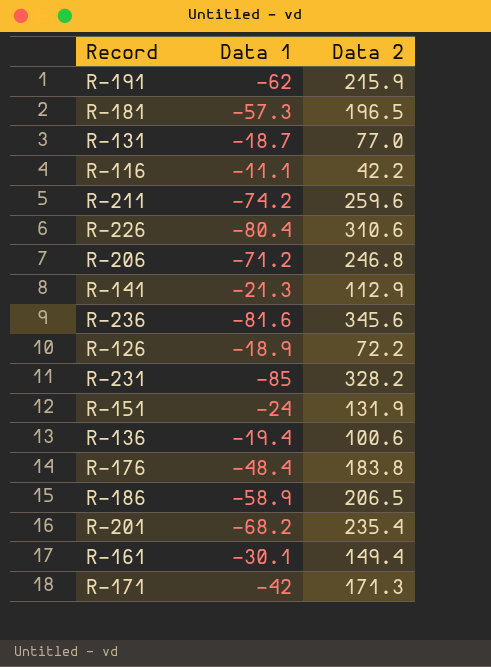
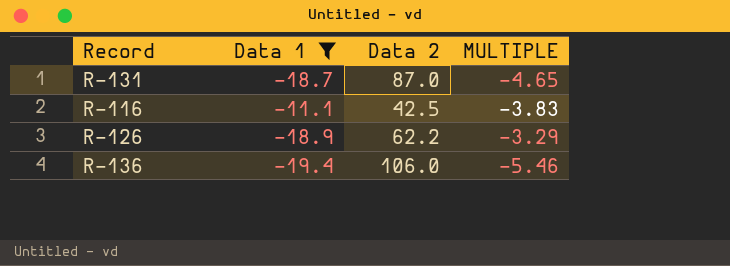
filter: none -> Data 1 >= -19.4
column MULTIPLE | formula: none -> [Data 2] / [Data 1]
R-131 | Data 2: 77.0 -> 87.0
R-116 | Data 2: 42.2 -> 42.5
R-126 | Data 2: 72.2 -> 62.2
R-136 | Data 2: 100.6 -> 106.0

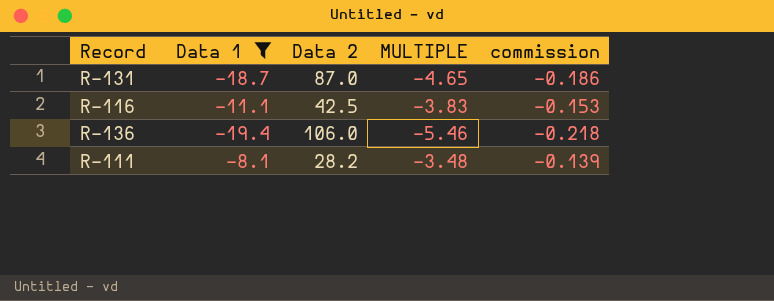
column commission | formula: none -> [MULTIPLE] * 0.04
row R-126: -18.9 | 62.2 | -3.29 -> none
row R-111: none -> -8.1 | 28.2 | -3.48 | -0.139

